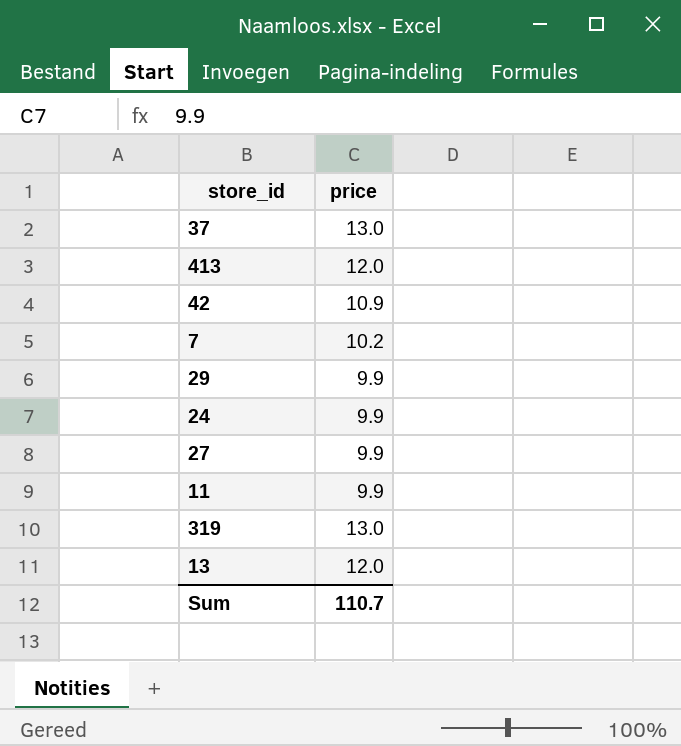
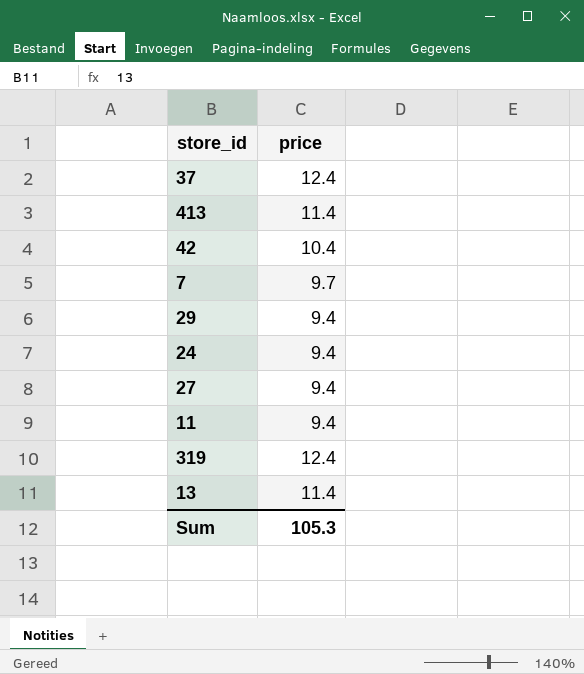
37 | price: 13.0 -> 12.4
413 | price: 12.0 -> 11.4
42 | price: 10.9 -> 10.4
7 | price: 10.2 -> 9.7
29 | price: 9.9 -> 9.4
24 | price: 9.9 -> 9.4
27 | price: 9.9 -> 9.4
11 | price: 9.9 -> 9.4
319 | price: 13.0 -> 12.4
13 | price: 12.0 -> 11.4
Sum | price: 110.7 -> 105.3

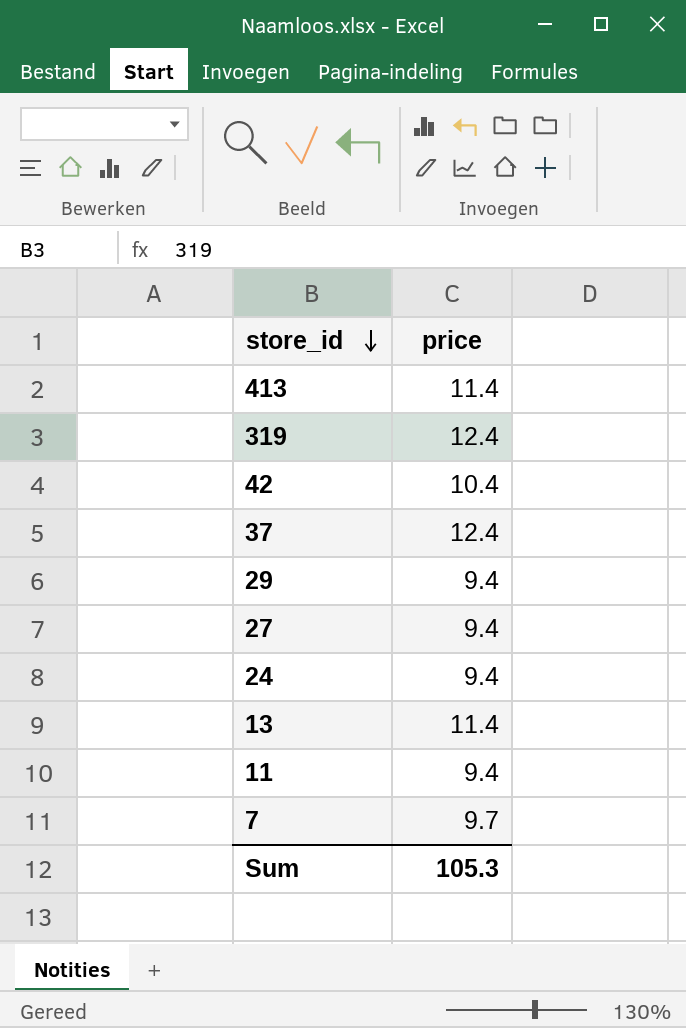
row order: none -> store_id descending

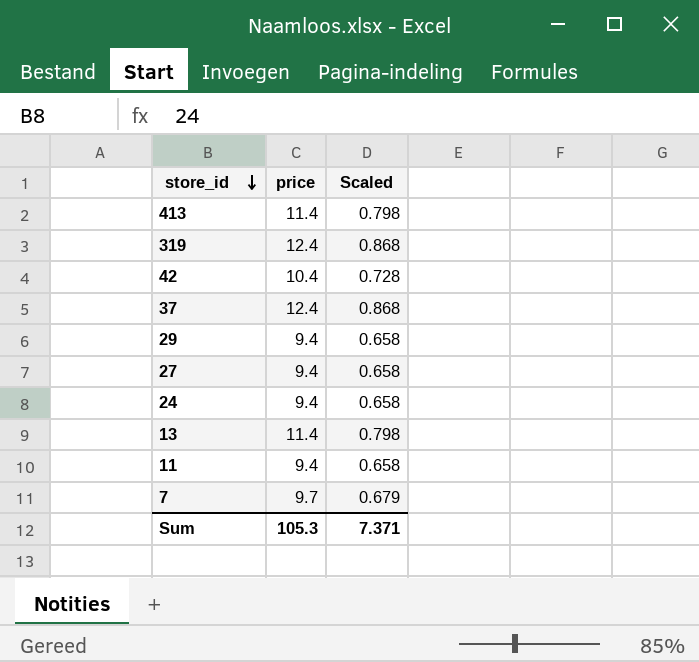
column Scaled | formula: none -> [price] * 0.07

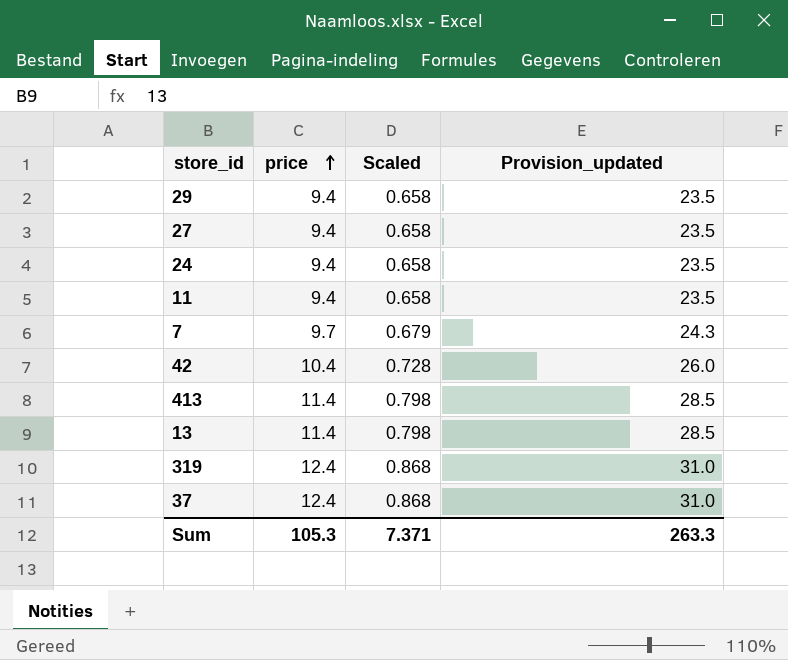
row order: store_id descending -> price ascending
column Provision_updated | formula: none -> [price] * 2.5

